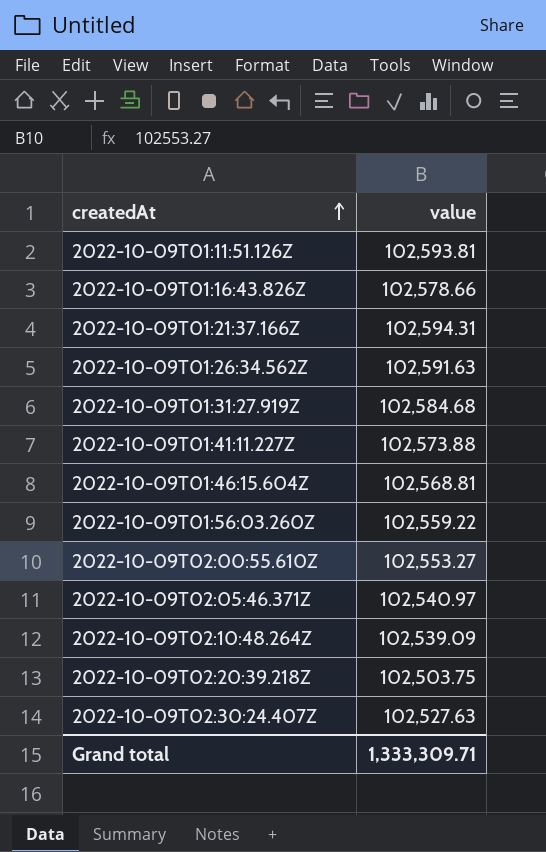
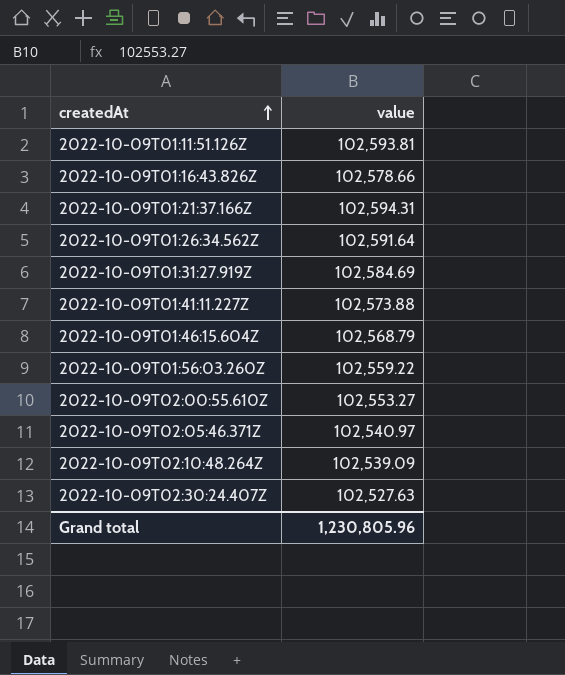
row 2022-10-09T02:20:39.218Z: 102,503.75 -> none
2022-10-09T01:26:34.562Z | value: 102,591.63 -> 102,591.64
2022-10-09T01:31:27.919Z | value: 102,584.68 -> 102,584.69
2022-10-09T01:46:15.604Z | value: 102,568.81 -> 102,568.79
Grand total | value: 1,333,309.71 -> 1,230,805.96

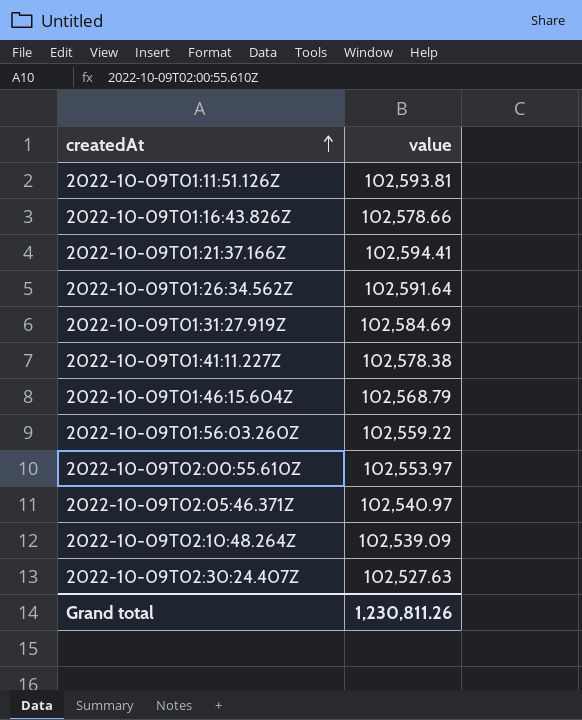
2022-10-09T01:21:37.166Z | value: 102,594.31 -> 102,594.41
2022-10-09T01:41:11.227Z | value: 102,573.88 -> 102,578.38
2022-10-09T02:00:55.610Z | value: 102,553.27 -> 102,553.97
Grand total | value: 1,230,805.96 -> 1,230,811.26

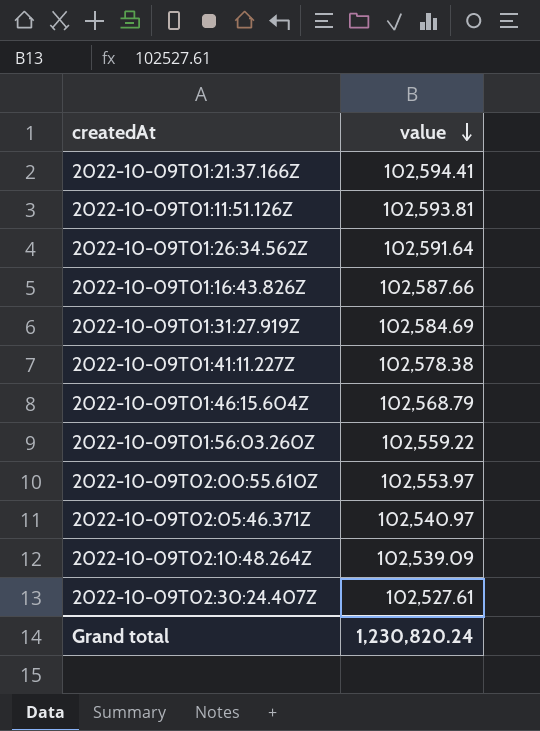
row order: createdAt ascending -> value descending
2022-10-09T01:16:43.826Z | value: 102,578.66 -> 102,587.66
2022-10-09T02:30:24.407Z | value: 102,527.63 -> 102,527.61
Grand total | value: 1,230,811.26 -> 1,230,820.24

